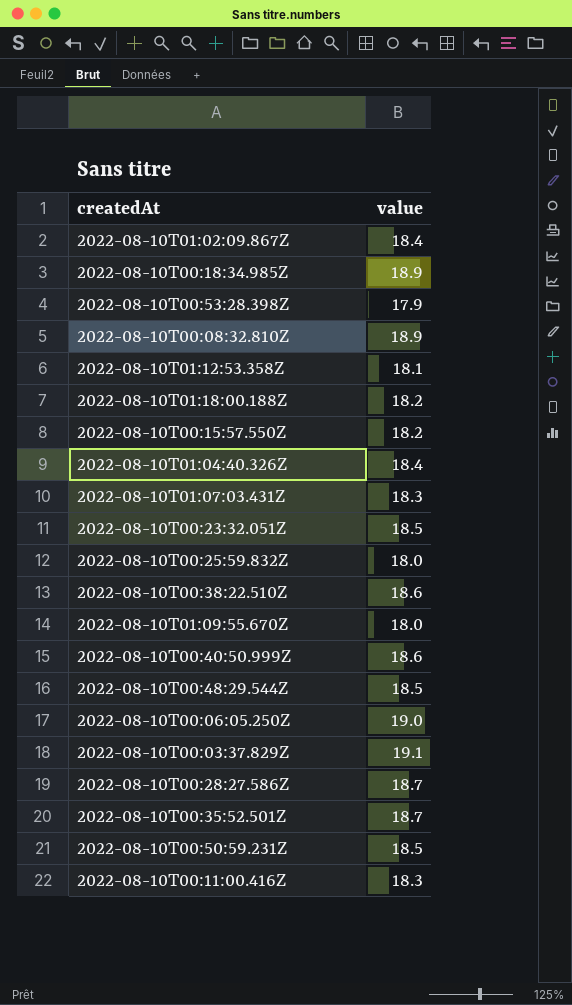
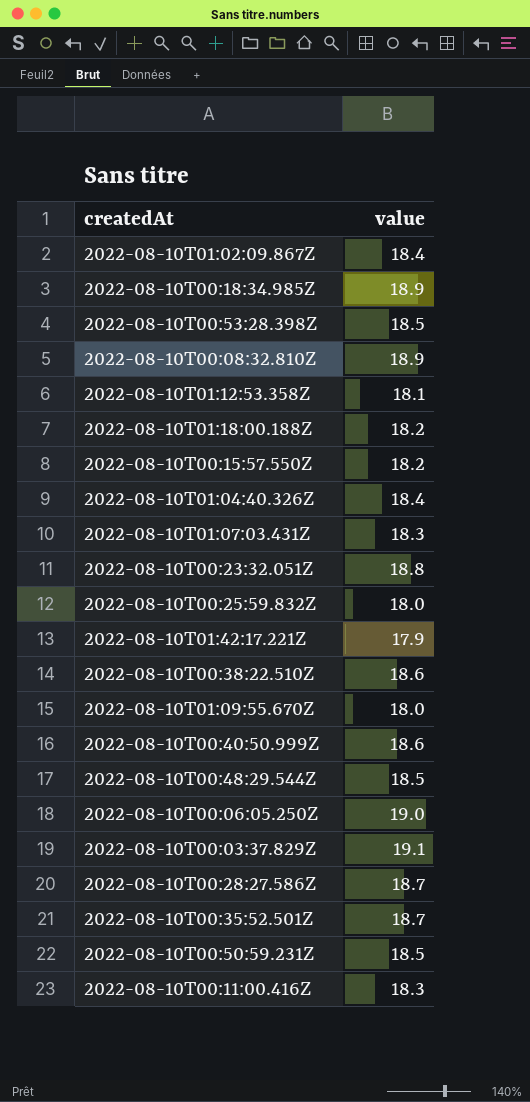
2022-08-10T00:53:28.398Z | value: 17.9 -> 18.5
2022-08-10T00:23:32.051Z | value: 18.5 -> 18.8
row 2022-08-10T01:42:17.221Z: none -> 17.9

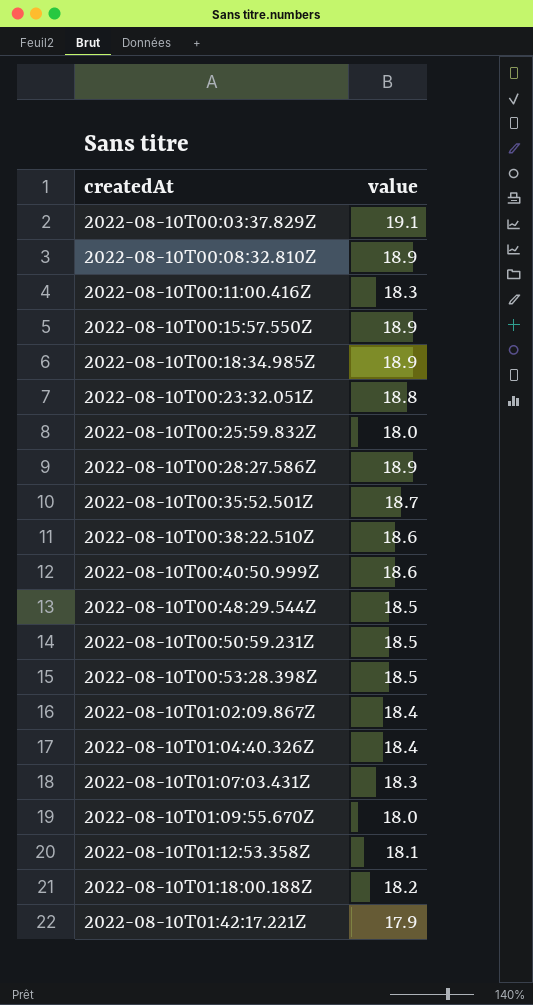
row order: none -> createdAt ascending
row 2022-08-10T00:06:05.250Z: 19.0 -> none
2022-08-10T00:15:57.550Z | value: 18.2 -> 18.9
2022-08-10T00:28:27.586Z | value: 18.7 -> 18.9

